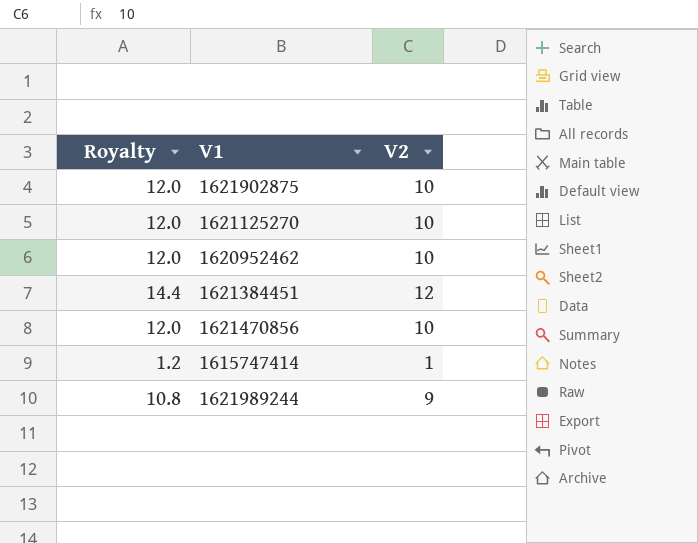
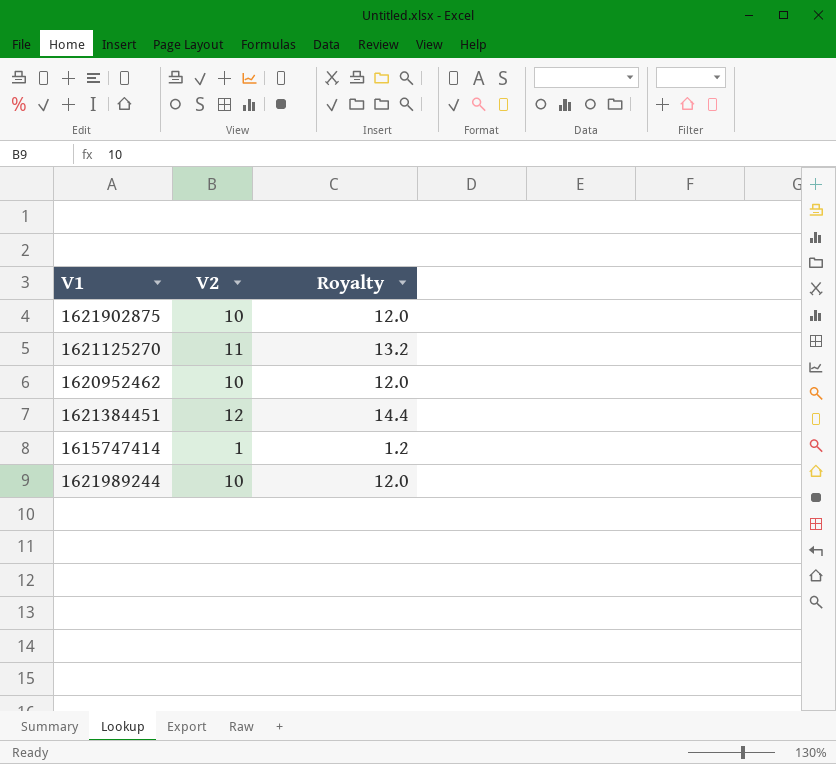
column Royalty | position: 1 -> 3
row 1621470856: 12.0 | 10 -> none
1621125270 | V2: 10 -> 11
1621125270 | Royalty: 12.0 -> 13.2
1621989244 | V2: 9 -> 10
1621989244 | Royalty: 10.8 -> 12.0

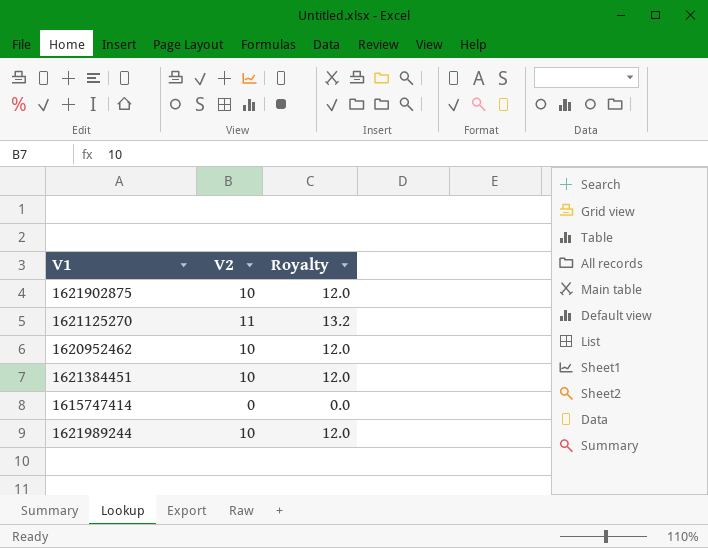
1621384451 | V2: 12 -> 10
1621384451 | Royalty: 14.4 -> 12.0
1615747414 | V2: 1 -> 0
1615747414 | Royalty: 1.2 -> 0.0

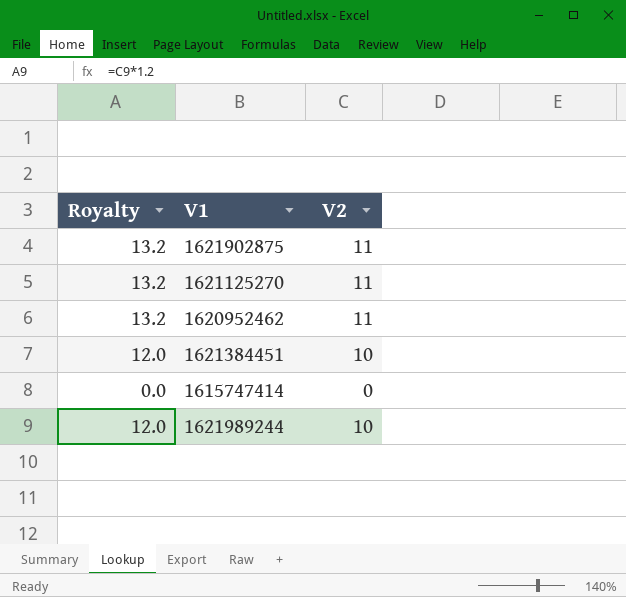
column Royalty | position: 3 -> 1
1621902875 | Royalty: 12.0 -> 13.2
1621902875 | V2: 10 -> 11
1620952462 | Royalty: 12.0 -> 13.2
1620952462 | V2: 10 -> 11

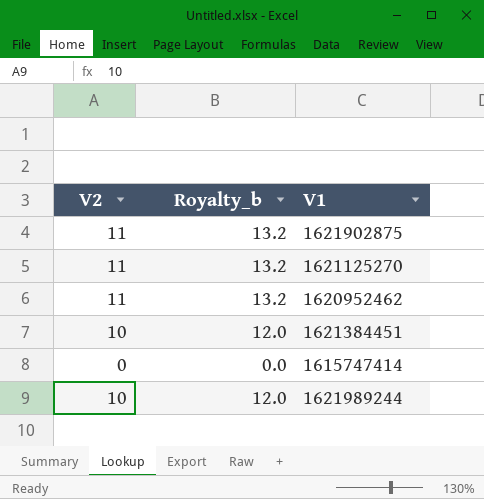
column V2 | position: 3 -> 1
column name: Royalty -> Royalty_b

